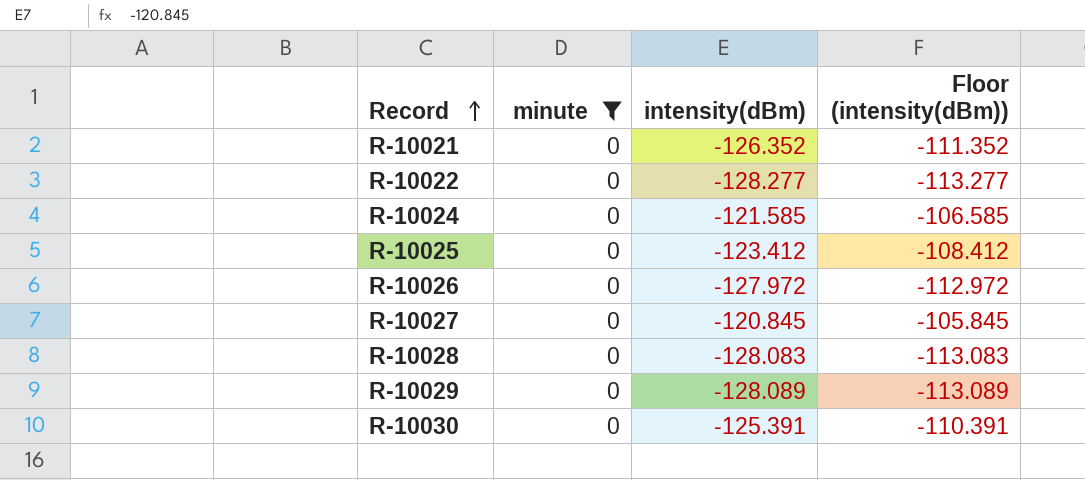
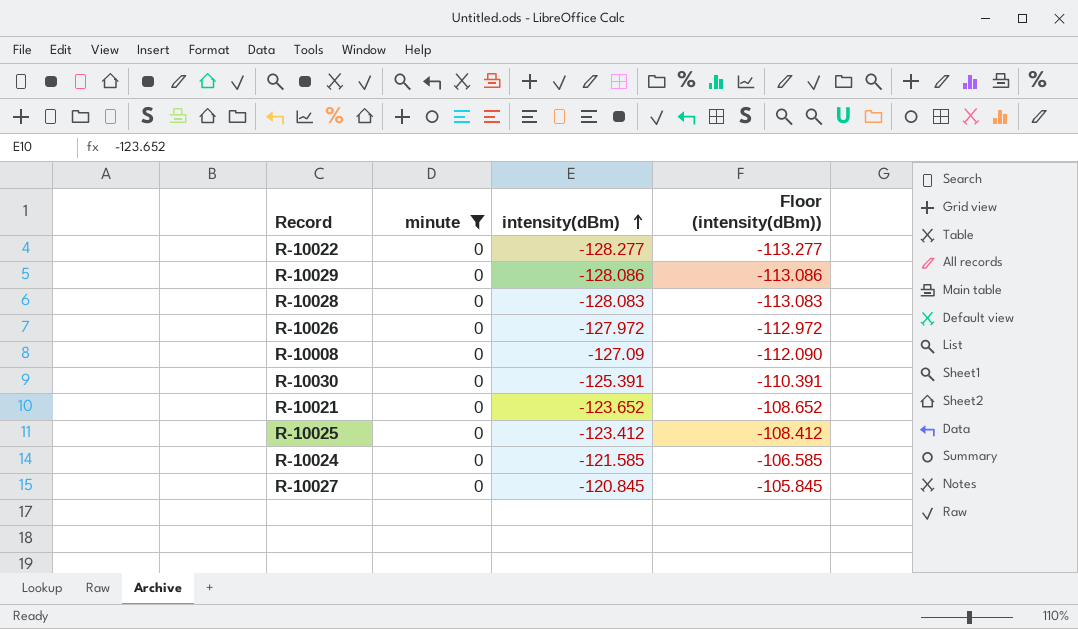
row order: Record ascending -> intensity(dBm) ascending
R-10029 | intensity(dBm): -128.089 -> -128.086
R-10029 | Floor (intensity(dBm)): -113.089 -> -113.086
row R-10008: none -> 0 | -127.09 | -112.090
R-10021 | intensity(dBm): -126.352 -> -123.652
R-10021 | Floor (intensity(dBm)): -111.352 -> -108.652

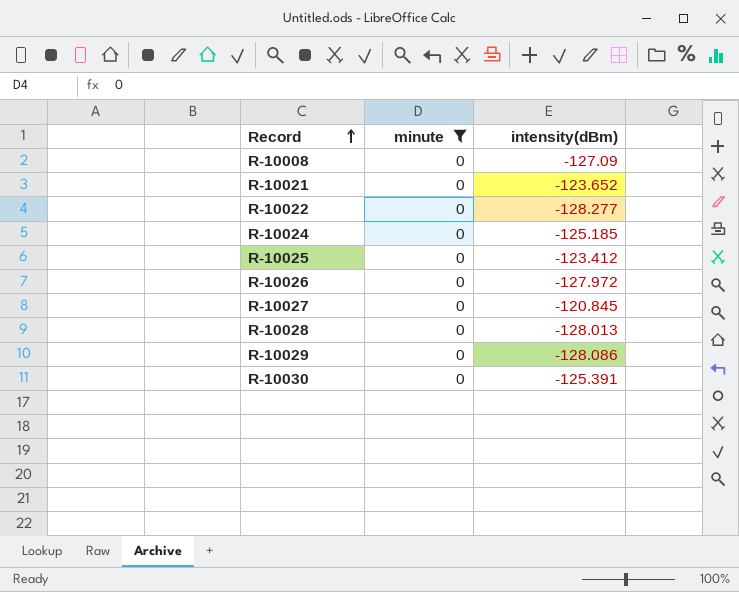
row order: intensity(dBm) ascending -> Record ascending
column Floor (intensity(dBm)) | formula: [intensity(dBm)] + 15 -> none
R-10024 | intensity(dBm): -121.585 -> -125.185
R-10028 | intensity(dBm): -128.083 -> -128.013

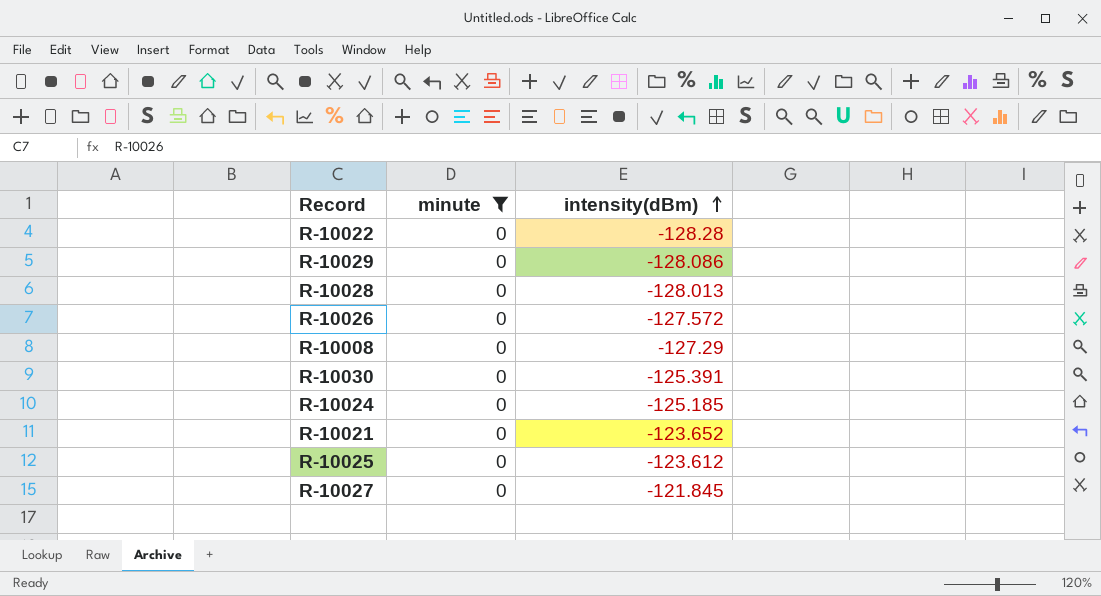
row order: Record ascending -> intensity(dBm) ascending
R-10022 | intensity(dBm): -128.277 -> -128.28
R-10026 | intensity(dBm): -127.972 -> -127.572
R-10008 | intensity(dBm): -127.09 -> -127.29
R-10025 | intensity(dBm): -123.412 -> -123.612
R-10027 | intensity(dBm): -120.845 -> -121.845

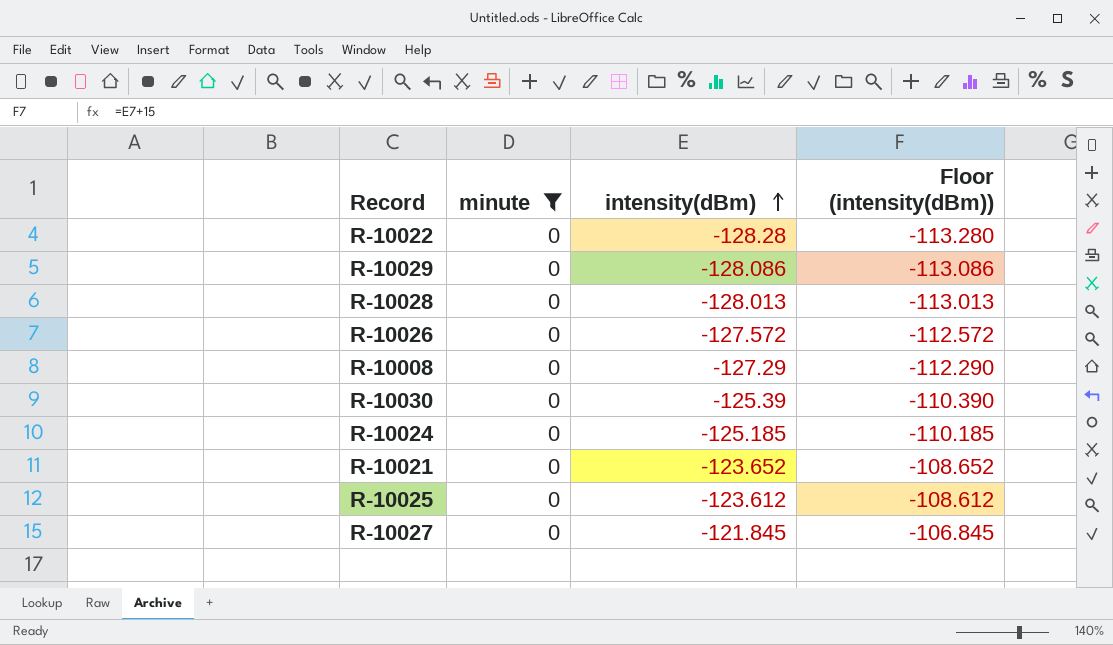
column Floor (intensity(dBm)) | formula: none -> [intensity(dBm)] + 15
R-10030 | intensity(dBm): -125.391 -> -125.39

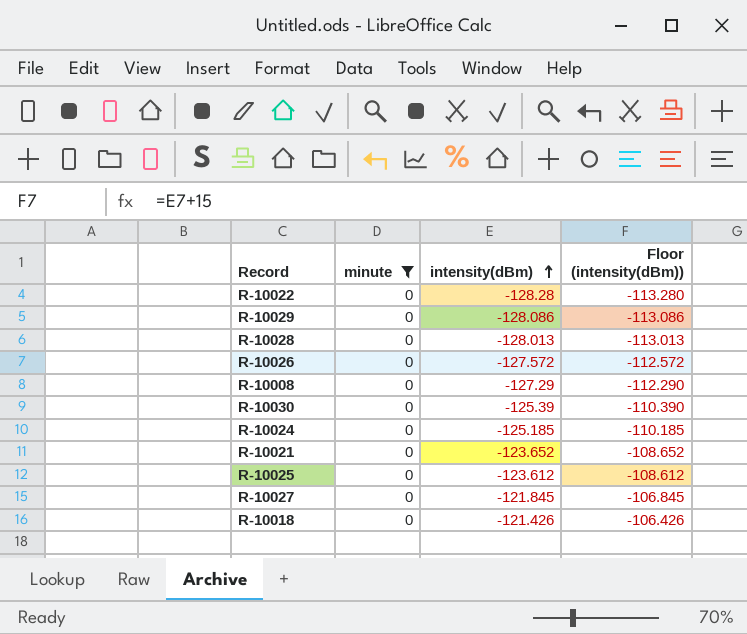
row R-10018: none -> 0 | -121.426 | -106.426

